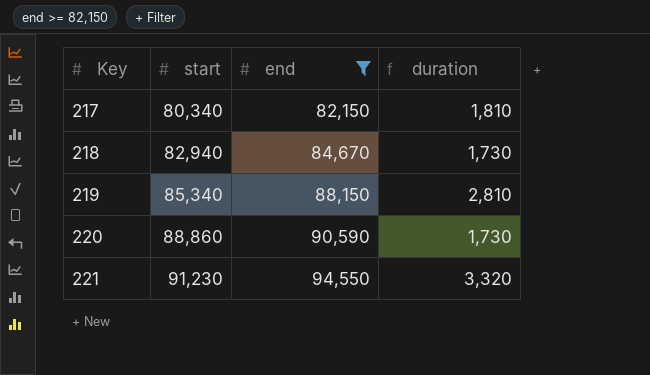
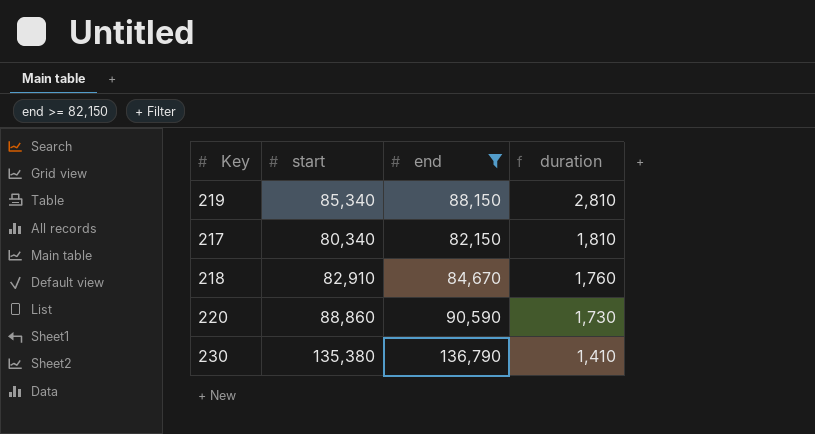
row order: Key ascending -> duration descending
row 221: 91,230 | 94,550 | 3,320 -> none
218 | start: 82,940 -> 82,910
218 | duration: 1,730 -> 1,760
row 230: none -> 135,380 | 136,790 | 1,410

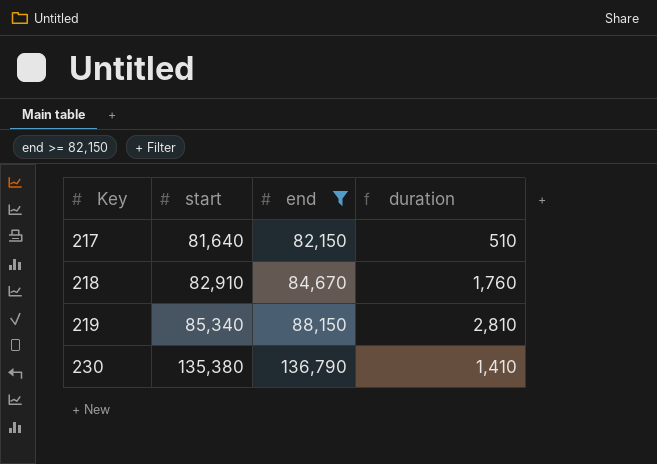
row order: duration descending -> Key ascending
row 220: 88,860 | 90,590 | 1,730 -> none
217 | start: 80,340 -> 81,640
217 | duration: 1,810 -> 510

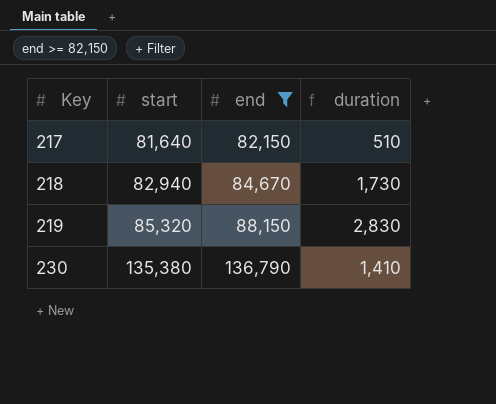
218 | start: 82,910 -> 82,940
218 | duration: 1,760 -> 1,730
219 | start: 85,340 -> 85,320
219 | duration: 2,810 -> 2,830

